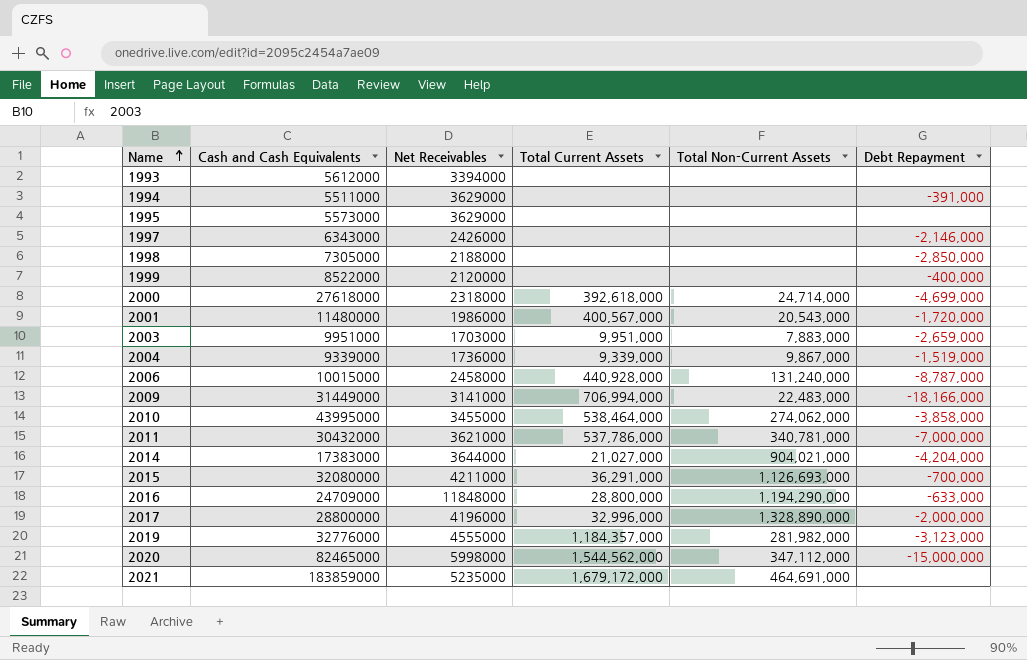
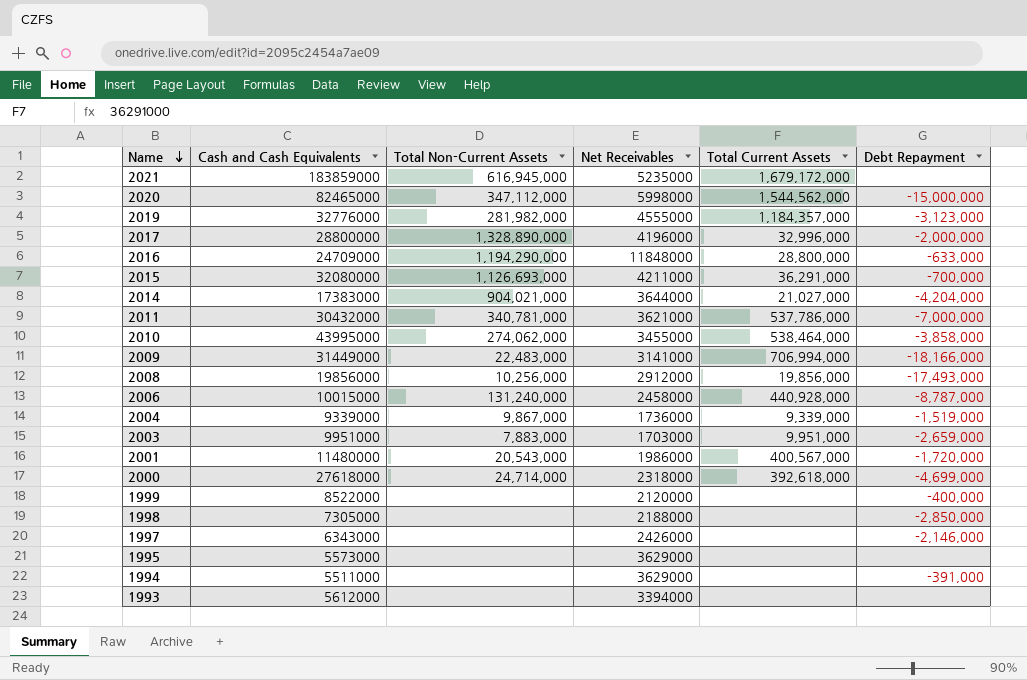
row order: Name ascending -> Name descending
column Total Non-Current Assets | position: 5 -> 3
2021 | Total Non-Current Assets: 464,691,000 -> 616,945,000
row 2008: none -> 19856000 | 10,256,000 | 2912000 | 19,856,000 | -17,493,000

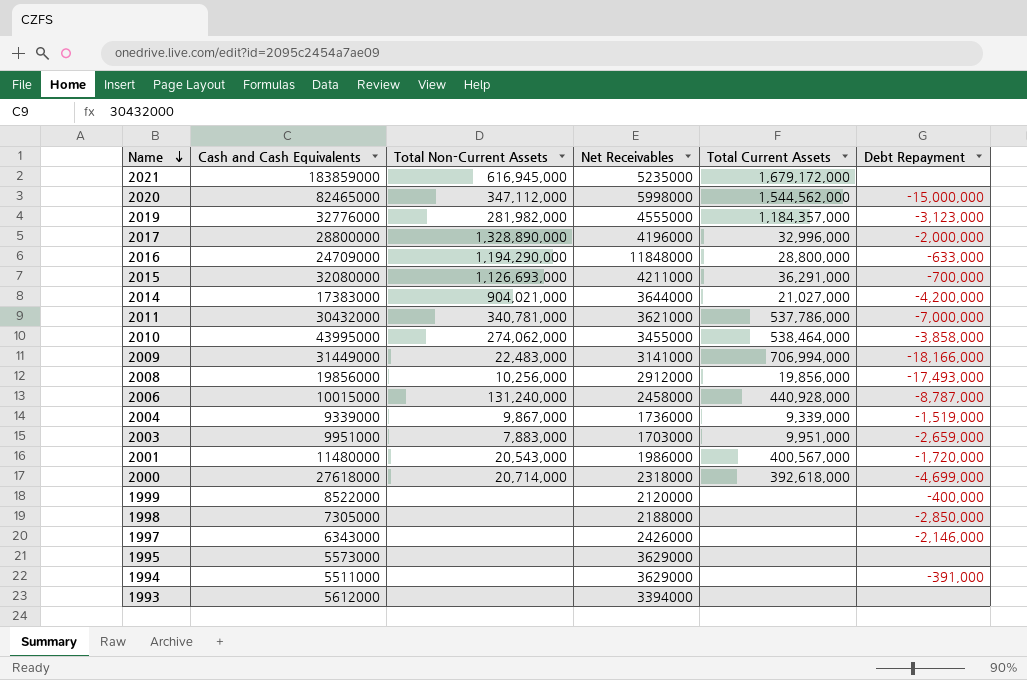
2014 | Debt Repayment: -4,204,000 -> -4,200,000
2000 | Total Non-Current Assets: 24,714,000 -> 20,714,000

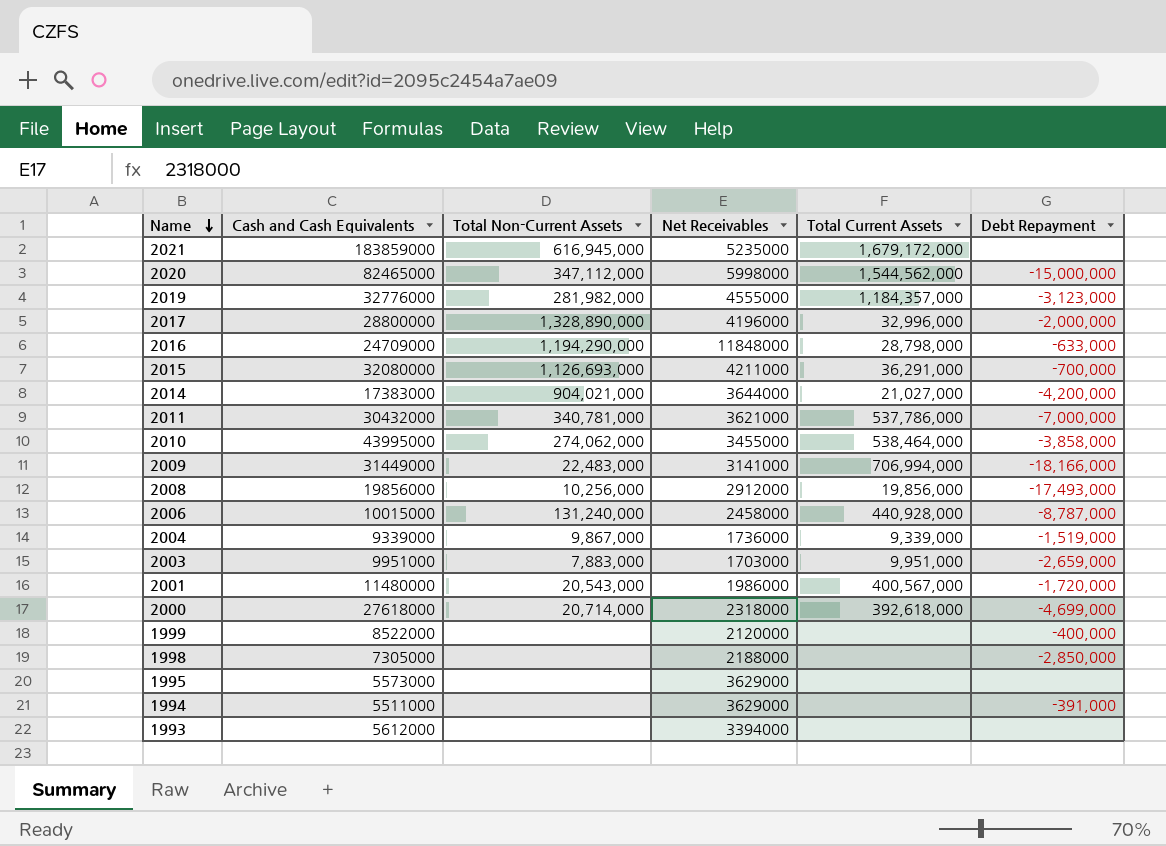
row 1997: 6343000 | none | 2426000 | none | -2,146,000 -> none
2016 | Total Current Assets: 28,800,000 -> 28,798,000

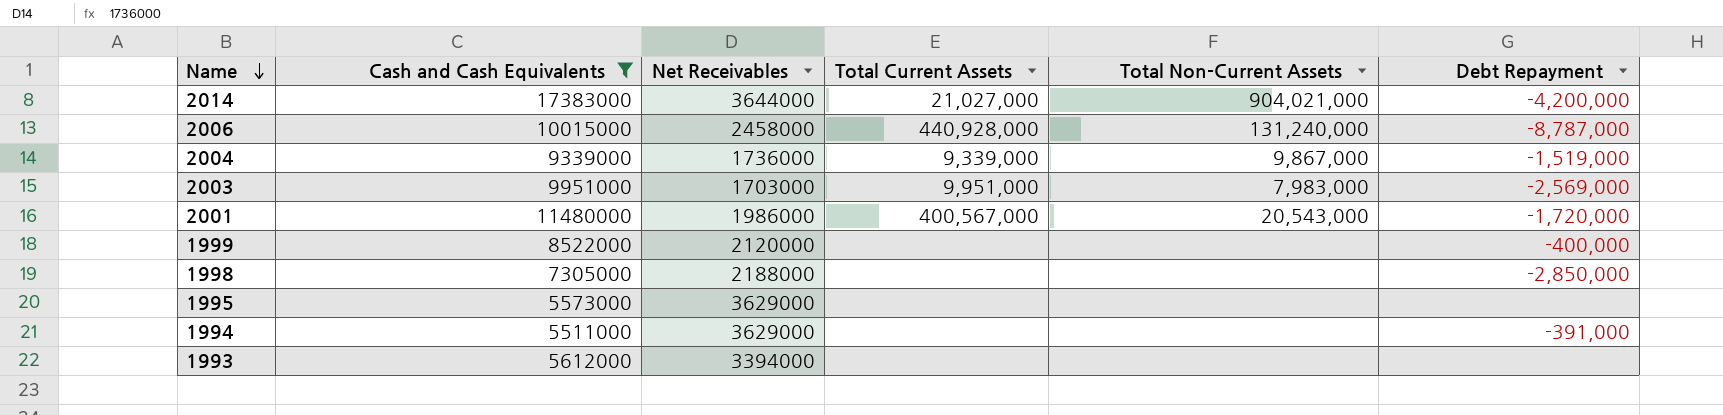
filter: none -> Cash and Cash Equivalents <= 17383000
column Total Non-Current Assets | position: 3 -> 5
2003 | Total Non-Current Assets: 7,883,000 -> 7,983,000
2003 | Debt Repayment: -2,659,000 -> -2,569,000

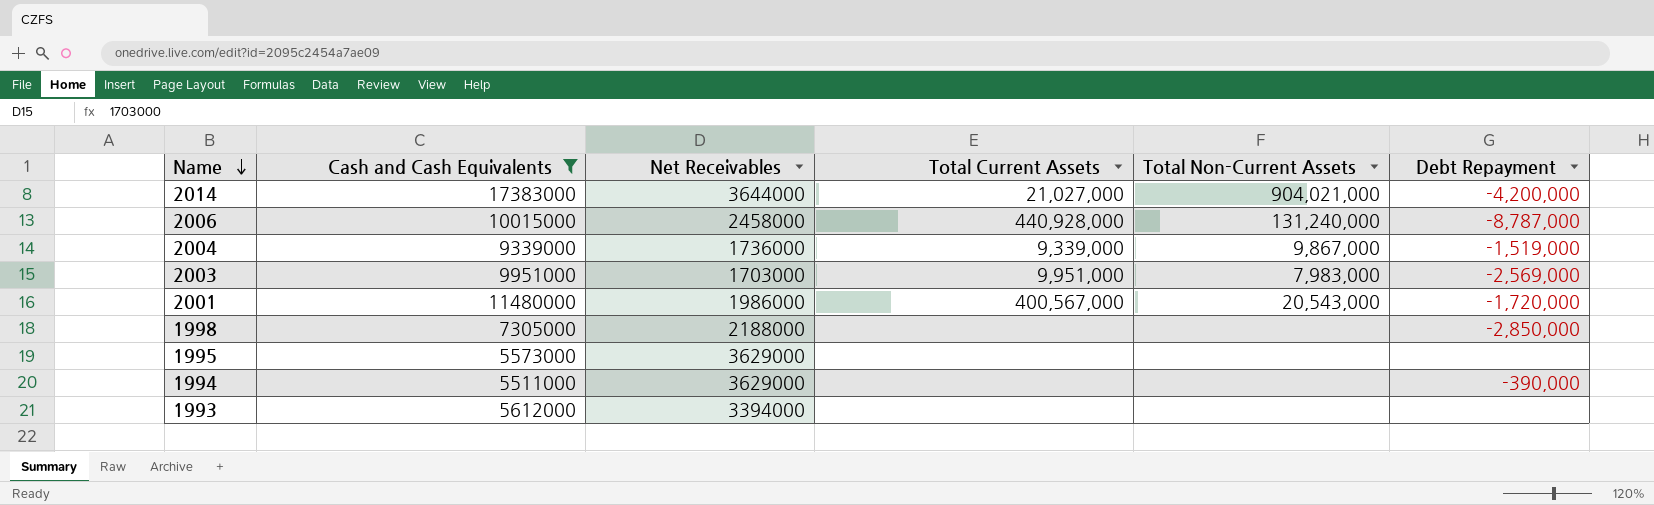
row 1999: 8522000 | 2120000 | none | none | -400,000 -> none
1994 | Debt Repayment: -391,000 -> -390,000

